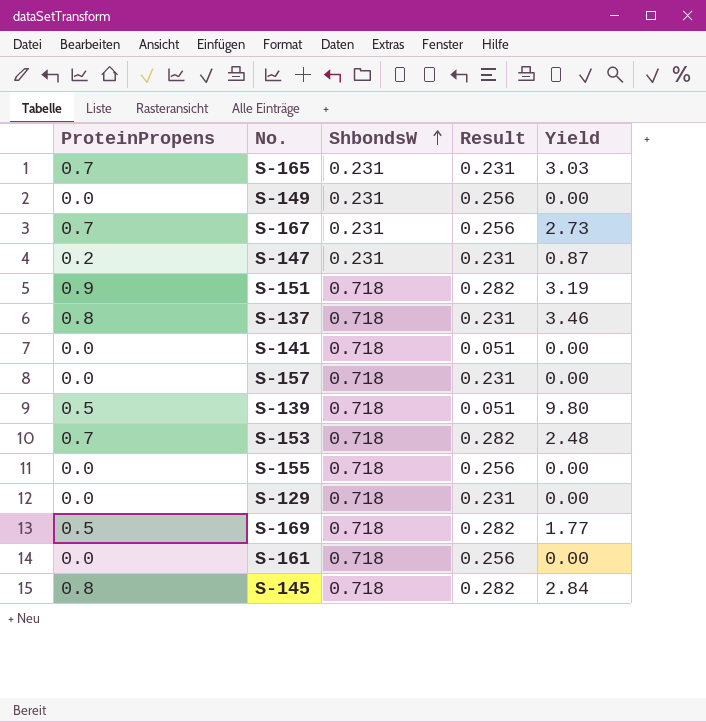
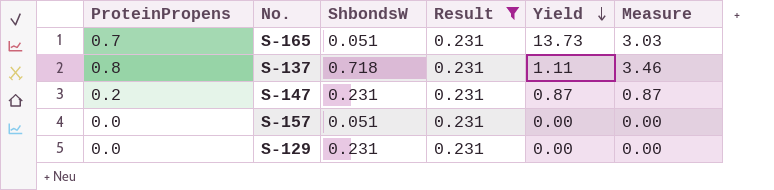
filter: none -> Result = 0.231
row order: ShbondsW ascending -> Yield descending
column Yield | formula: [ProteinPropens] / [Result] -> [ProteinPropens] / [ShbondsW]
column Measure | formula: none -> [ProteinPropens] / [Result]
S-165 | ShbondsW: 0.231 -> 0.051
S-157 | ShbondsW: 0.718 -> 0.051
S-129 | ShbondsW: 0.718 -> 0.231

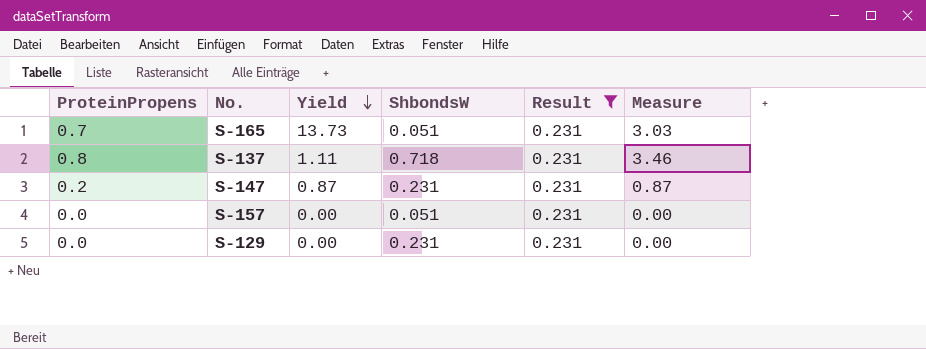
column Yield | position: 5 -> 3

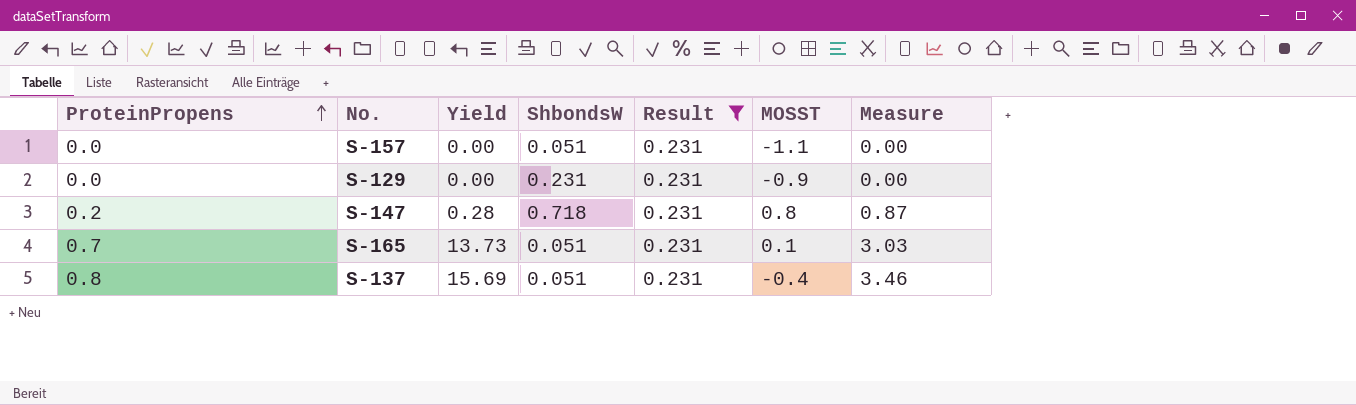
row order: Yield descending -> ProteinPropens ascending
column MOSST | position: none -> 6
S-147 | Yield: 0.87 -> 0.28
S-147 | ShbondsW: 0.231 -> 0.718
S-137 | Yield: 1.11 -> 15.69
S-137 | ShbondsW: 0.718 -> 0.051

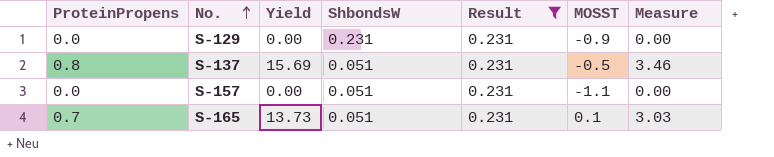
row order: ProteinPropens ascending -> No. ascending
row S-147: 0.2 | 0.28 | 0.718 | 0.231 | 0.8 | 0.87 -> none
S-137 | MOSST: -0.4 -> -0.5

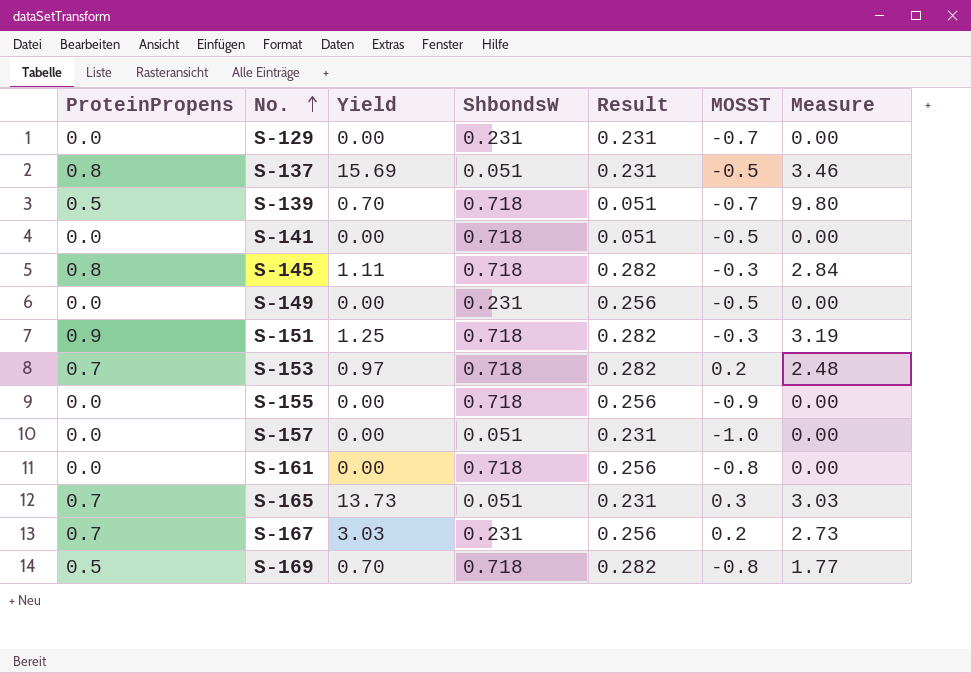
filter: Result = 0.231 -> none
S-129 | MOSST: -0.9 -> -0.7
S-157 | MOSST: -1.1 -> -1.0
S-165 | MOSST: 0.1 -> 0.3

